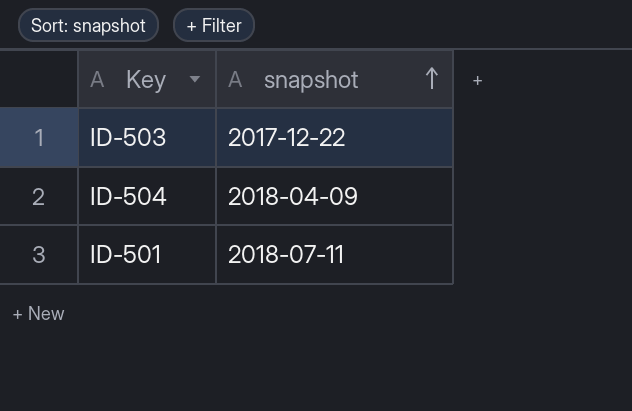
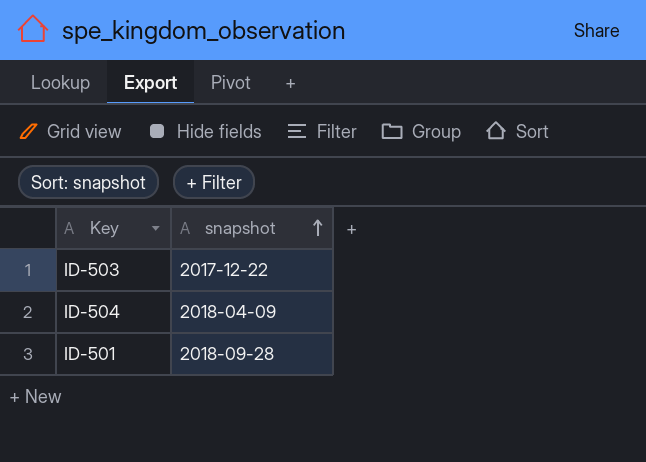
ID-501 | snapshot: 2018-07-11 -> 2018-09-28

